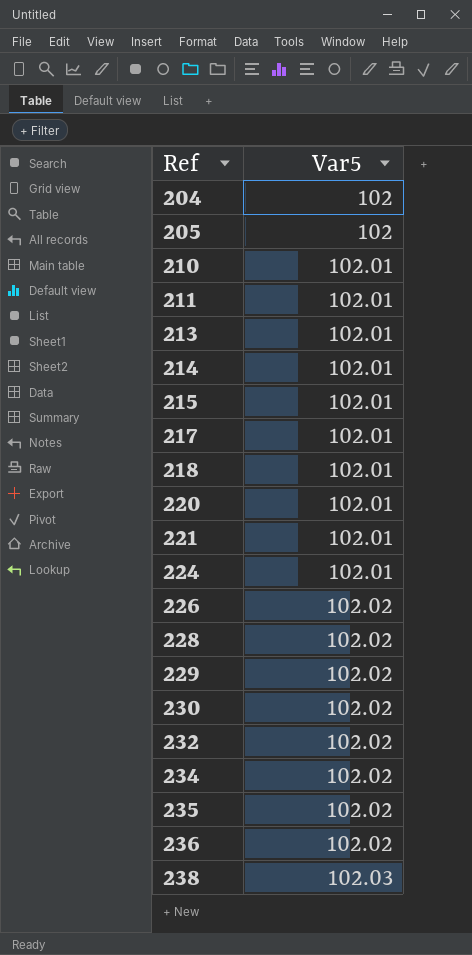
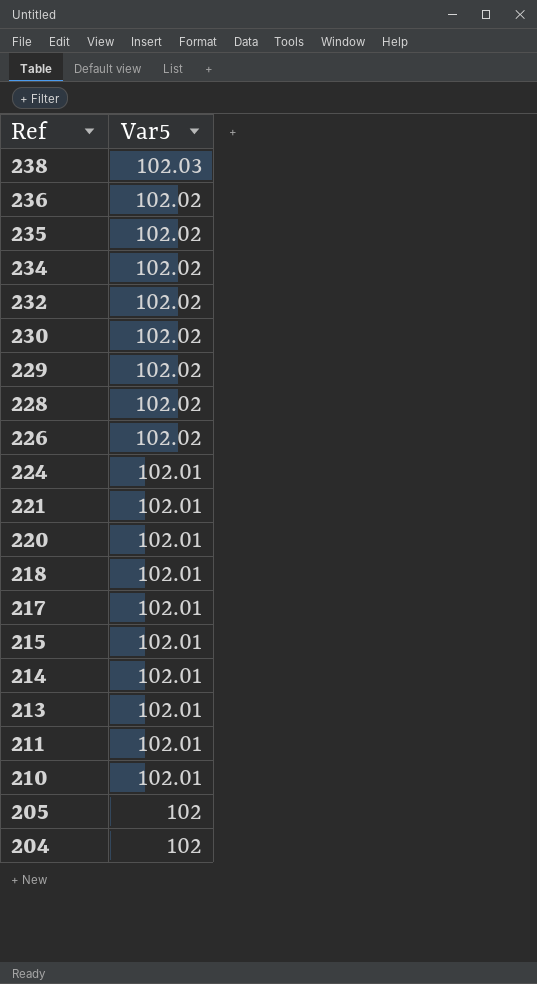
row order: Ref ascending -> Ref descending

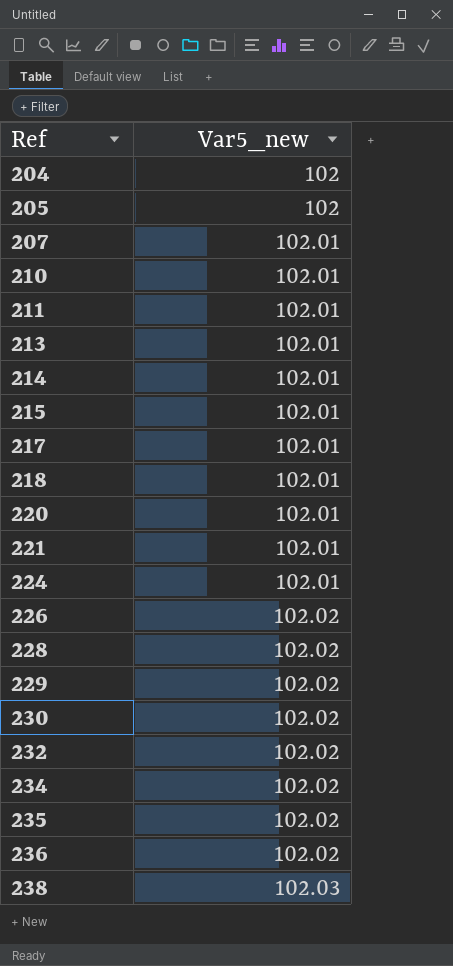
row order: Ref descending -> Ref ascending
column name: Var5 -> Var5_new
row 207: none -> 102.01

